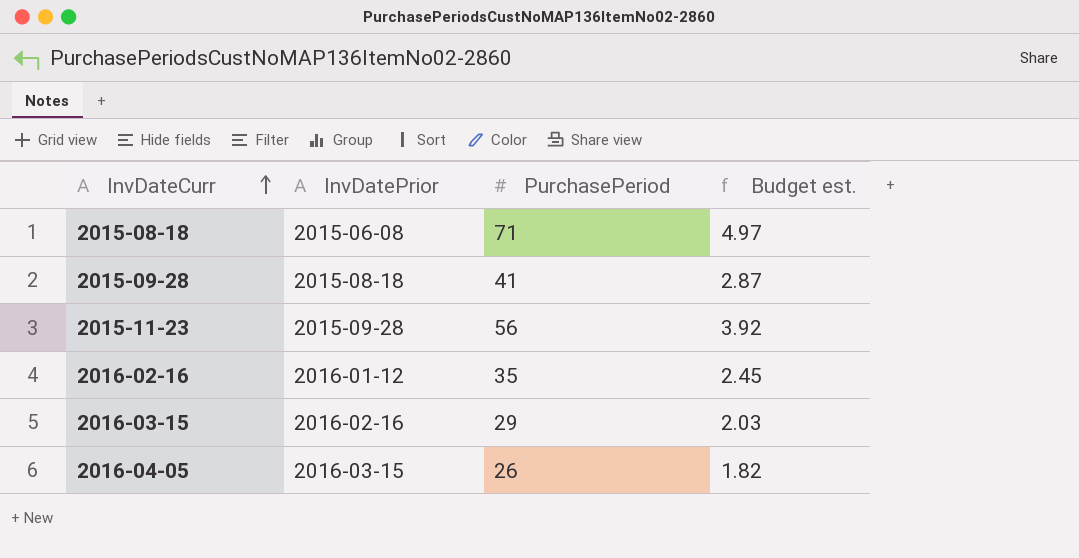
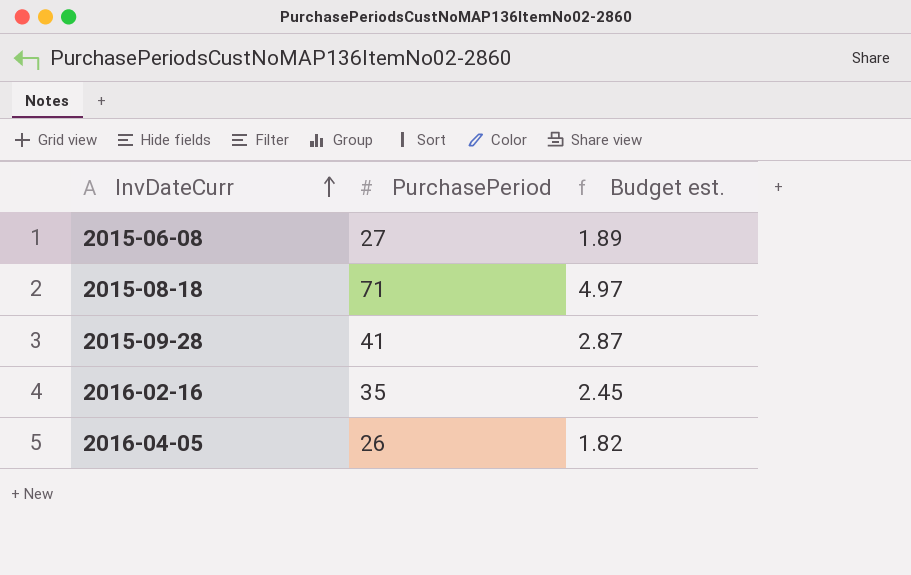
column InvDatePrior | position: 2 -> none
row 2015-11-23: 2015-09-28 | 56 | 3.92 -> none
row 2016-03-15: 2016-02-16 | 29 | 2.03 -> none
row 2015-06-08: none -> 27 | 1.89

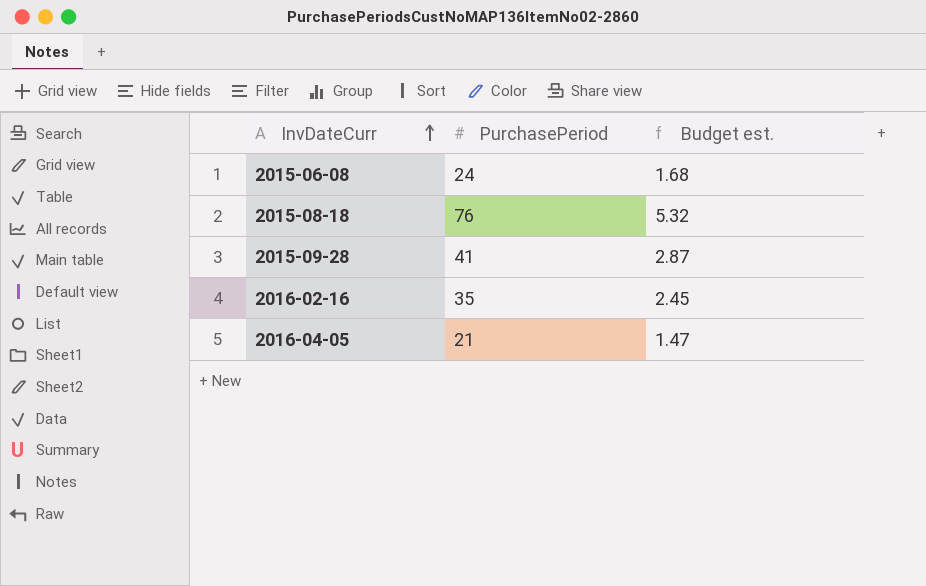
2015-06-08 | PurchasePeriod: 27 -> 24
2015-06-08 | Budget est.: 1.89 -> 1.68
2015-08-18 | PurchasePeriod: 71 -> 76
2015-08-18 | Budget est.: 4.97 -> 5.32
2016-04-05 | PurchasePeriod: 26 -> 21
2016-04-05 | Budget est.: 1.82 -> 1.47

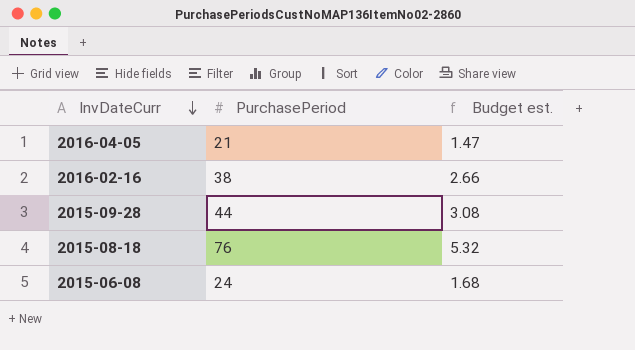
row order: InvDateCurr ascending -> InvDateCurr descending
2016-02-16 | PurchasePeriod: 35 -> 38
2016-02-16 | Budget est.: 2.45 -> 2.66
2015-09-28 | PurchasePeriod: 41 -> 44
2015-09-28 | Budget est.: 2.87 -> 3.08

